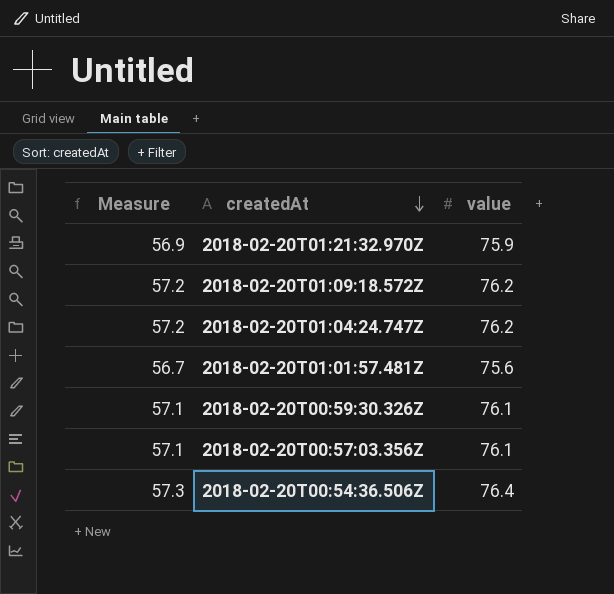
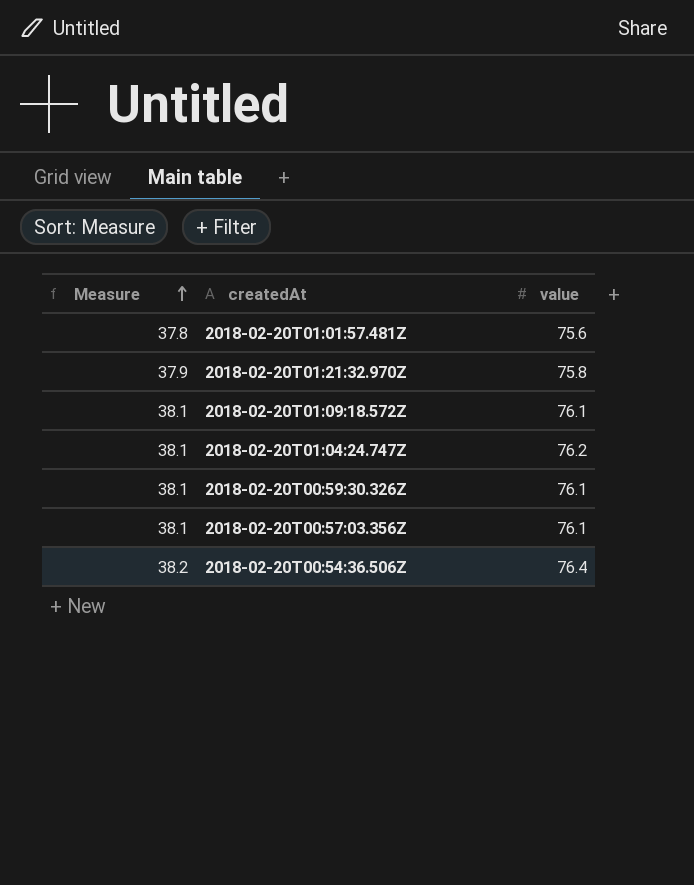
row order: createdAt descending -> Measure ascending
column Measure | formula: [value] * 0.75 -> [value] * 0.5
2018-02-20T01:21:32.970Z | value: 75.9 -> 75.8
2018-02-20T01:09:18.572Z | value: 76.2 -> 76.1

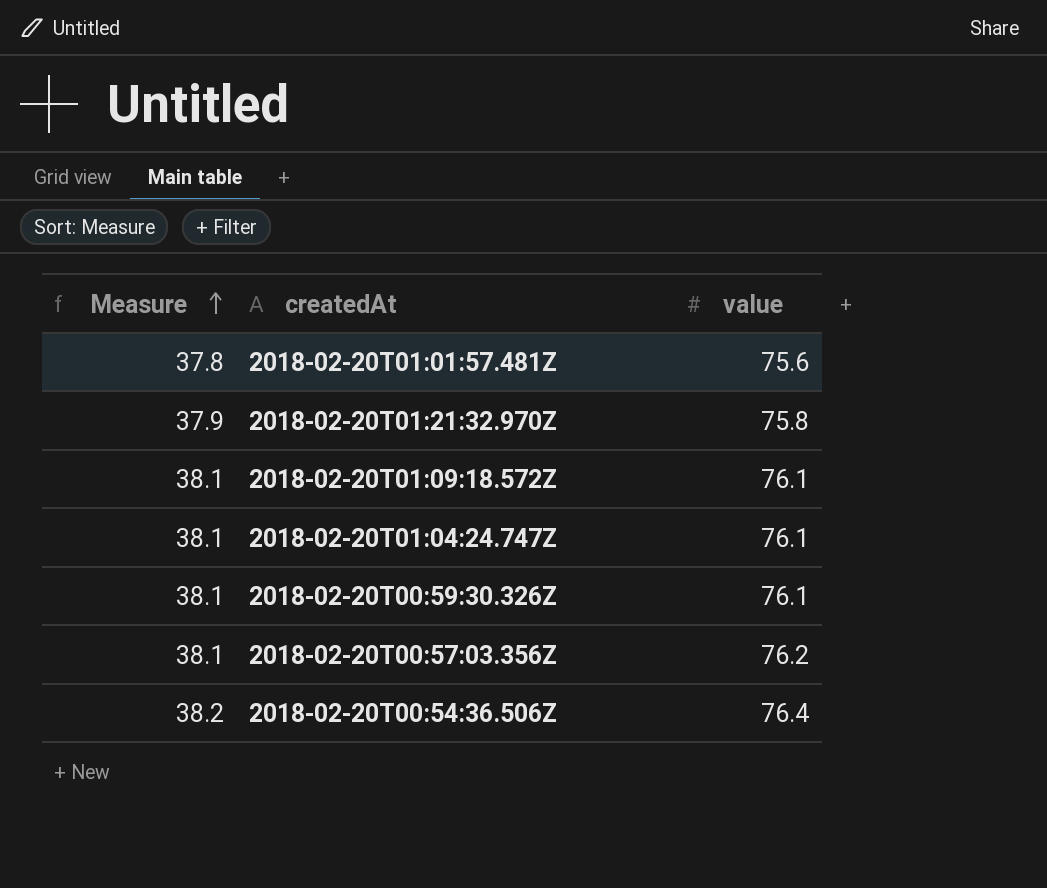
2018-02-20T01:04:24.747Z | value: 76.2 -> 76.1
2018-02-20T00:57:03.356Z | value: 76.1 -> 76.2

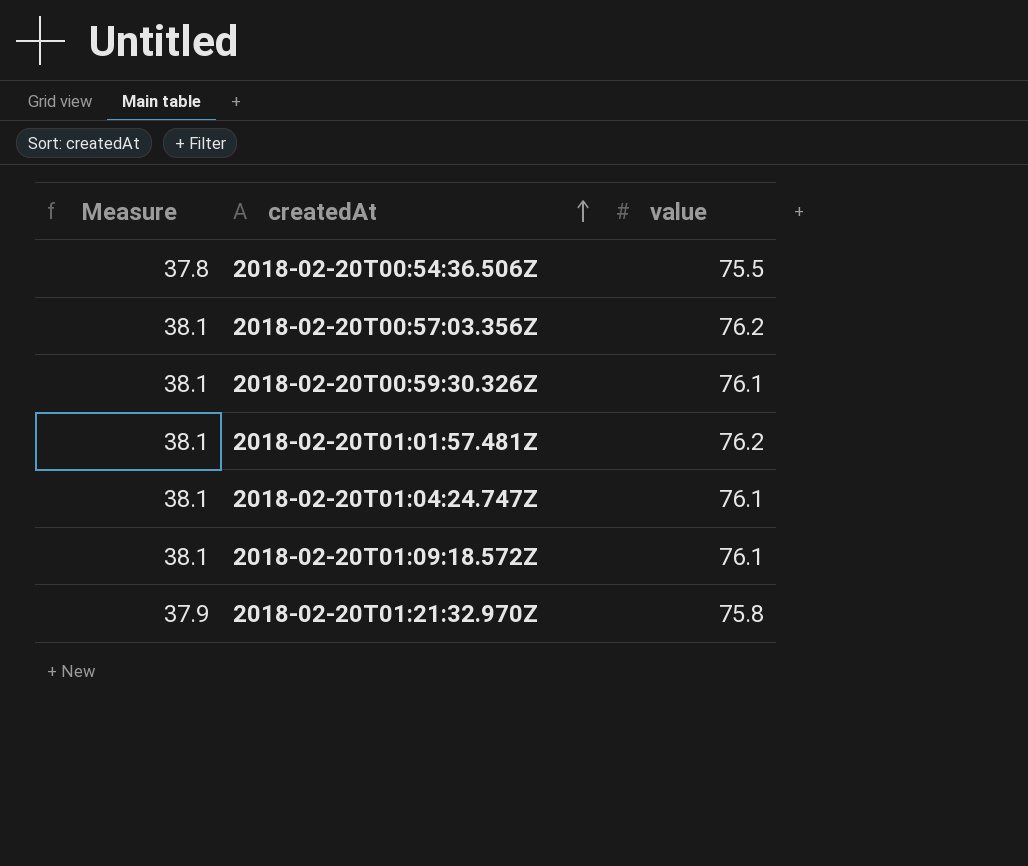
row order: Measure ascending -> createdAt ascending
2018-02-20T00:54:36.506Z | Measure: 38.2 -> 37.8
2018-02-20T00:54:36.506Z | value: 76.4 -> 75.5
2018-02-20T01:01:57.481Z | Measure: 37.8 -> 38.1
2018-02-20T01:01:57.481Z | value: 75.6 -> 76.2

